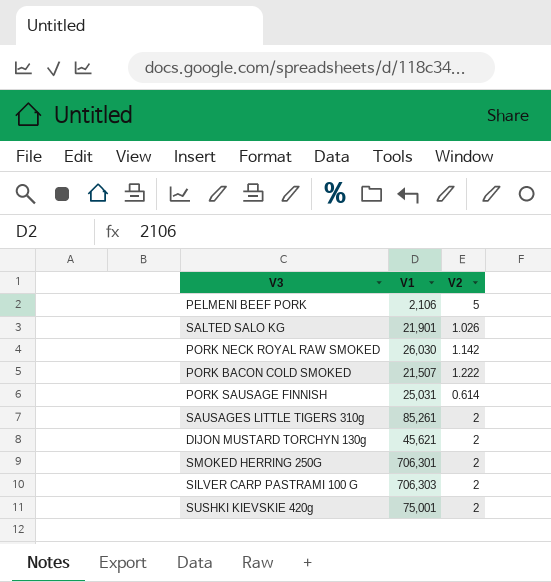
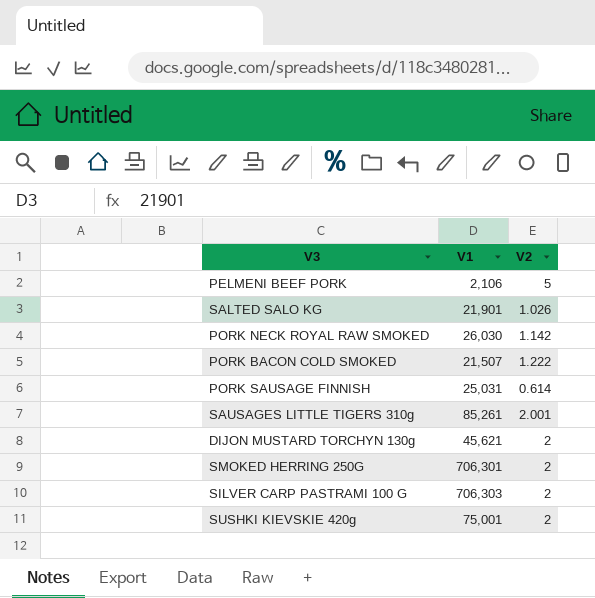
SAUSAGES LITTLE TIGERS 310g | V2: 2 -> 2.001

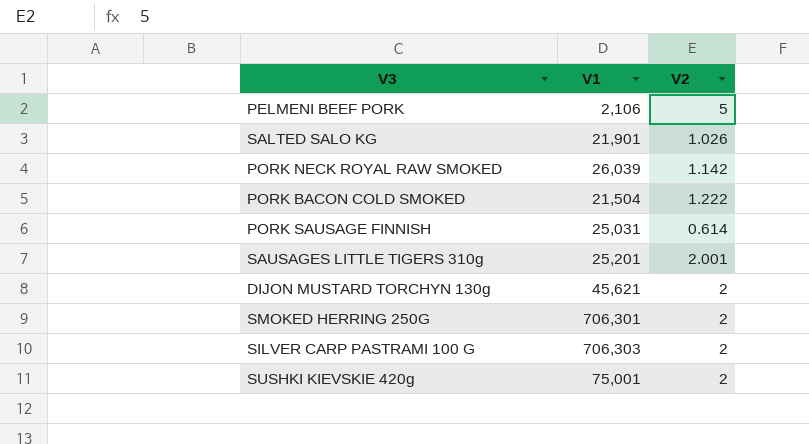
PORK NECK ROYAL RAW SMOKED | V1: 26,030 -> 26,039
PORK BACON COLD SMOKED | V1: 21,507 -> 21,504
SAUSAGES LITTLE TIGERS 310g | V1: 85,261 -> 25,201

